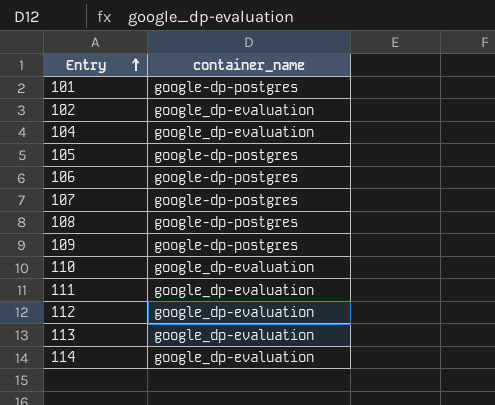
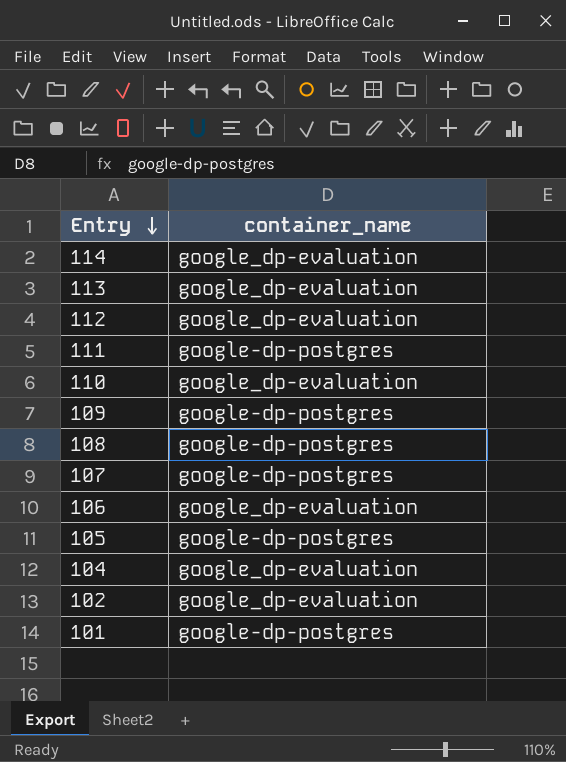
row order: Entry ascending -> Entry descending
111 | container_name: google_dp-evaluation -> google-dp-postgres
106 | container_name: google-dp-postgres -> google_dp-evaluation

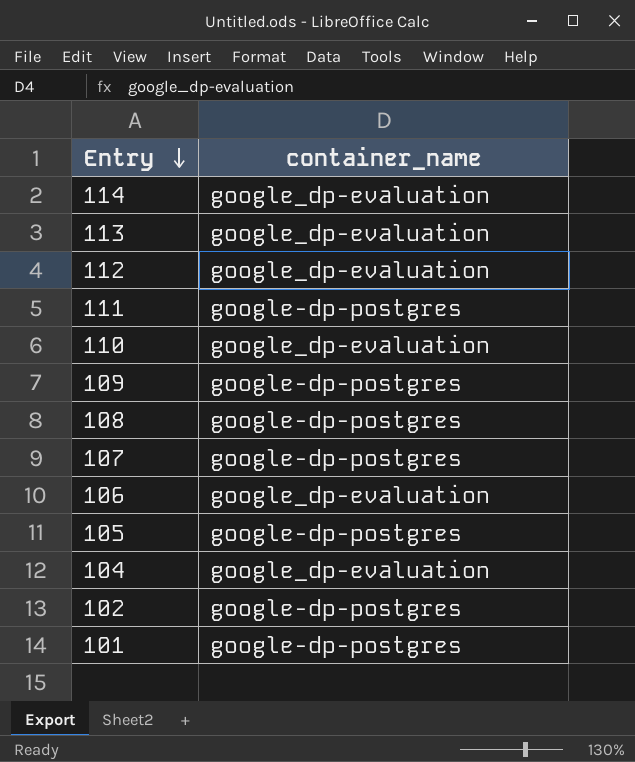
102 | container_name: google_dp-evaluation -> google-dp-postgres

